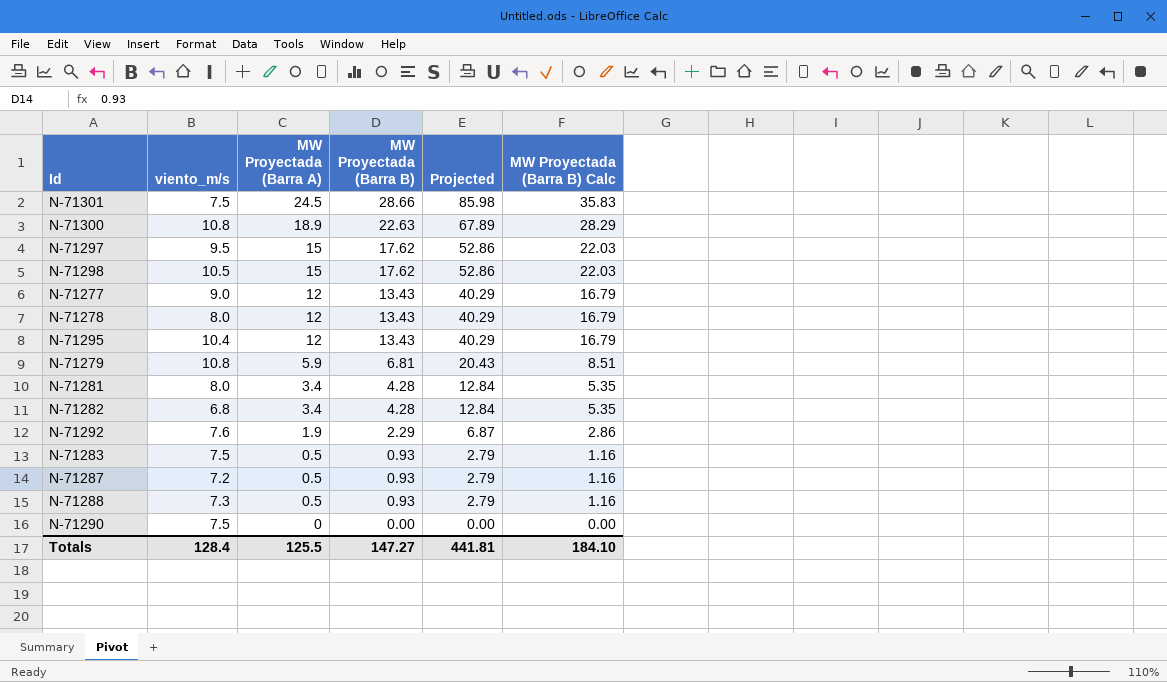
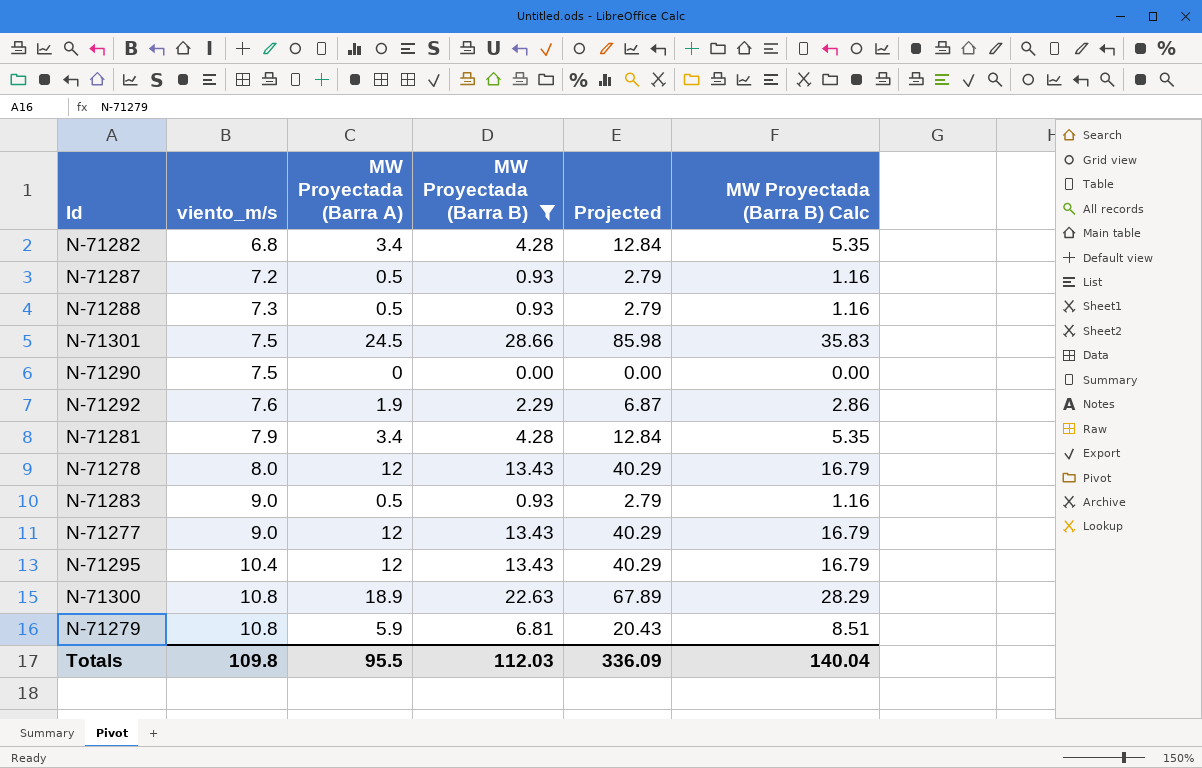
filter: none -> MW Proyectada (Barra B) != 17.62
row order: MW Proyectada (Barra A) descending -> viento_m/s ascending
N-71281 | viento_m/s: 8.0 -> 7.9
N-71283 | viento_m/s: 7.5 -> 9.0
Totals | viento_m/s: 128.4 -> 109.8
Totals | MW Proyectada (Barra A): 125.5 -> 95.5
Totals | MW Proyectada (Barra B): 147.27 -> 112.03
Totals | Projected: 441.81 -> 336.09
Totals | MW Proyectada (Barra B) Calc: 184.10 -> 140.04

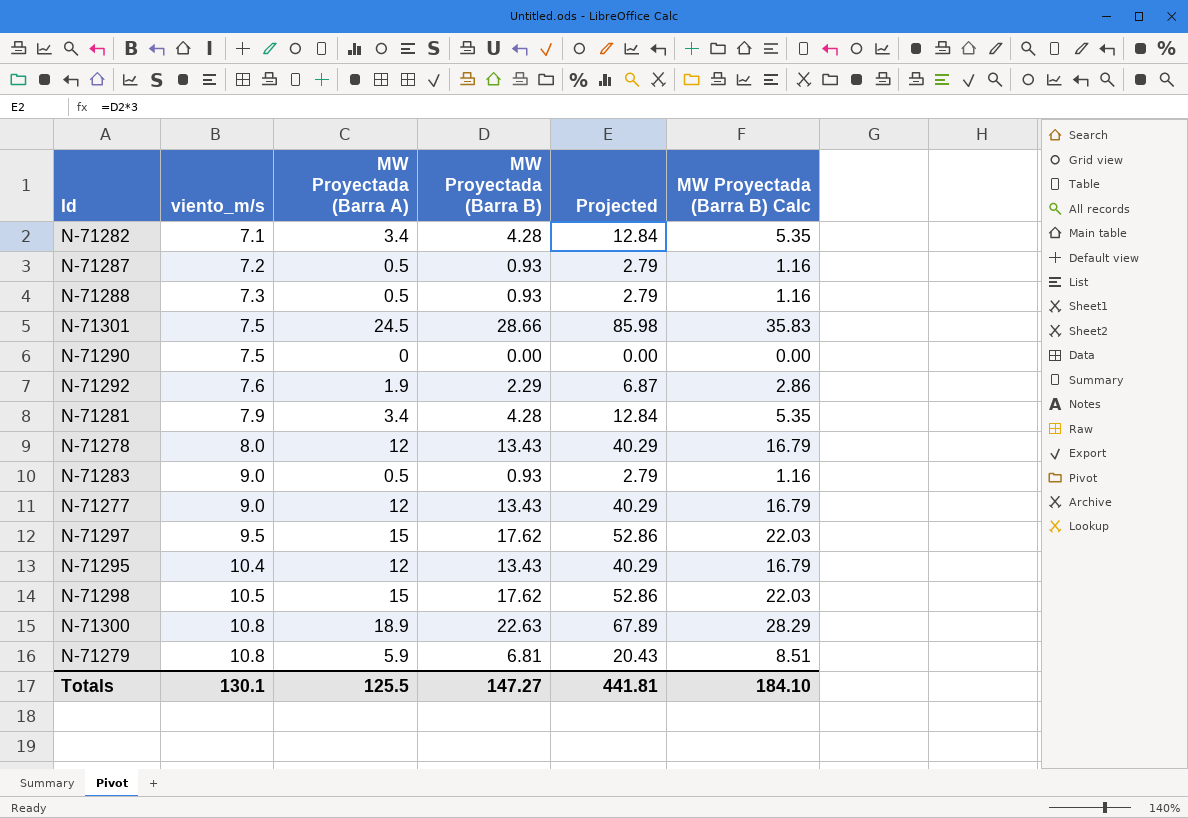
filter: MW Proyectada (Barra B) != 17.62 -> none
N-71282 | viento_m/s: 6.8 -> 7.1
Totals | viento_m/s: 109.8 -> 130.1
Totals | MW Proyectada (Barra A): 95.5 -> 125.5
Totals | MW Proyectada (Barra B): 112.03 -> 147.27
Totals | Projected: 336.09 -> 441.81
Totals | MW Proyectada (Barra B) Calc: 140.04 -> 184.10

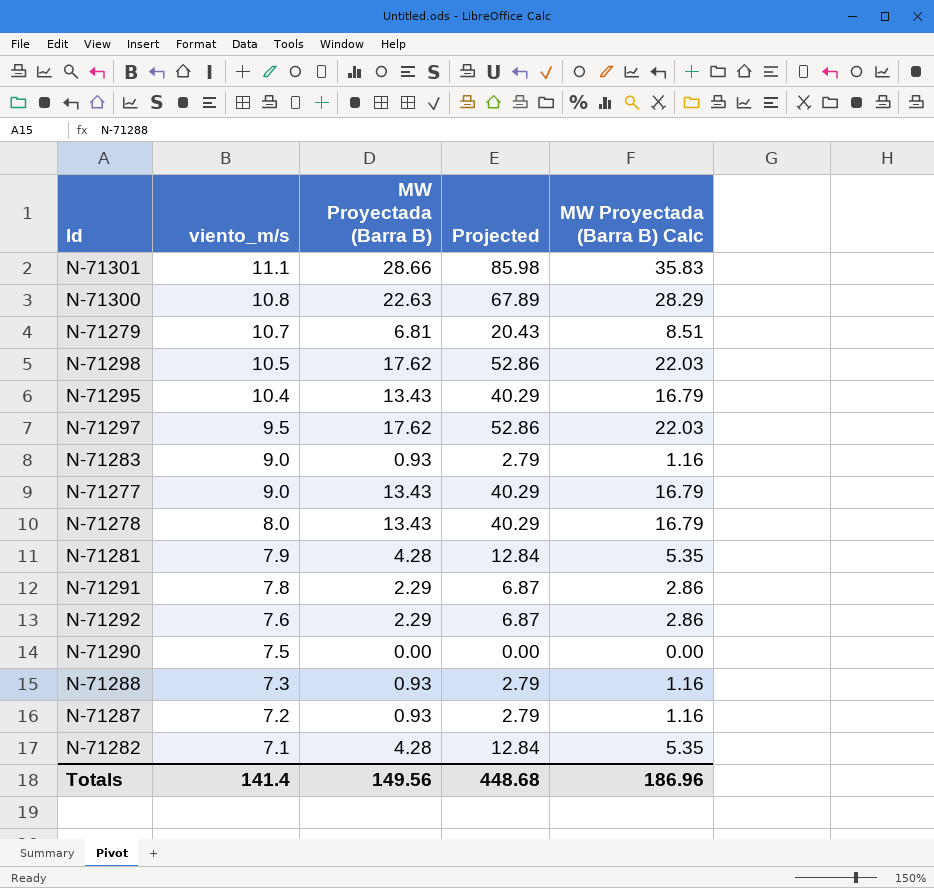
row order: viento_m/s ascending -> viento_m/s descending
column MW Proyectada (Barra A) | position: 3 -> none
N-71301 | viento_m/s: 7.5 -> 11.1
N-71279 | viento_m/s: 10.8 -> 10.7
row N-71291: none -> 7.8 | 2.29 | 6.87 | 2.86
Totals | viento_m/s: 130.1 -> 141.4
Totals | MW Proyectada (Barra B): 147.27 -> 149.56
Totals | Projected: 441.81 -> 448.68
Totals | MW Proyectada (Barra B) Calc: 184.10 -> 186.96

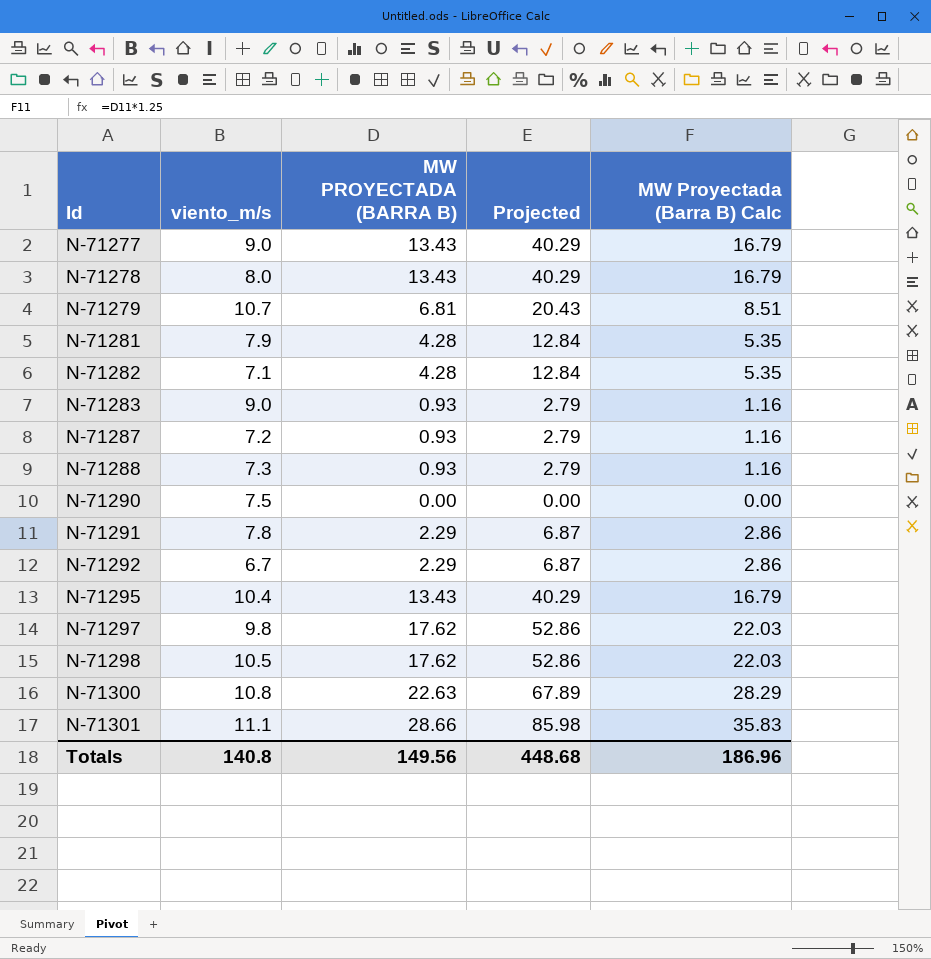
row order: viento_m/s descending -> Id ascending
column name: MW Proyectada (Barra B) -> MW PROYECTADA (BARRA B)
N-71292 | viento_m/s: 7.6 -> 6.7
N-71297 | viento_m/s: 9.5 -> 9.8
Totals | viento_m/s: 141.4 -> 140.8

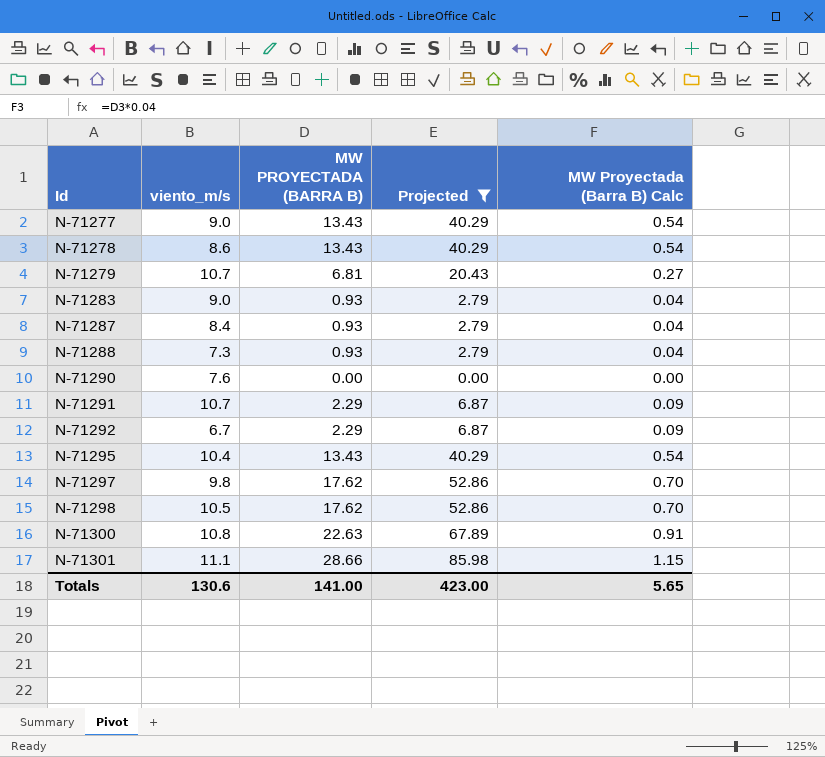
filter: none -> Projected != 12.84
column MW Proyectada (Barra B) Calc | formula: [MW PROYECTADA (BARRA B)] * 1.25 -> [MW PROYECTADA (BARRA B)] * 0.04
N-71278 | viento_m/s: 8.0 -> 8.6
N-71287 | viento_m/s: 7.2 -> 8.4
N-71290 | viento_m/s: 7.5 -> 7.6
N-71291 | viento_m/s: 7.8 -> 10.7
Totals | viento_m/s: 140.8 -> 130.6
Totals | MW PROYECTADA (BARRA B): 149.56 -> 141.00
Totals | Projected: 448.68 -> 423.00
Totals | MW Proyectada (Barra B) Calc: 186.96 -> 5.65

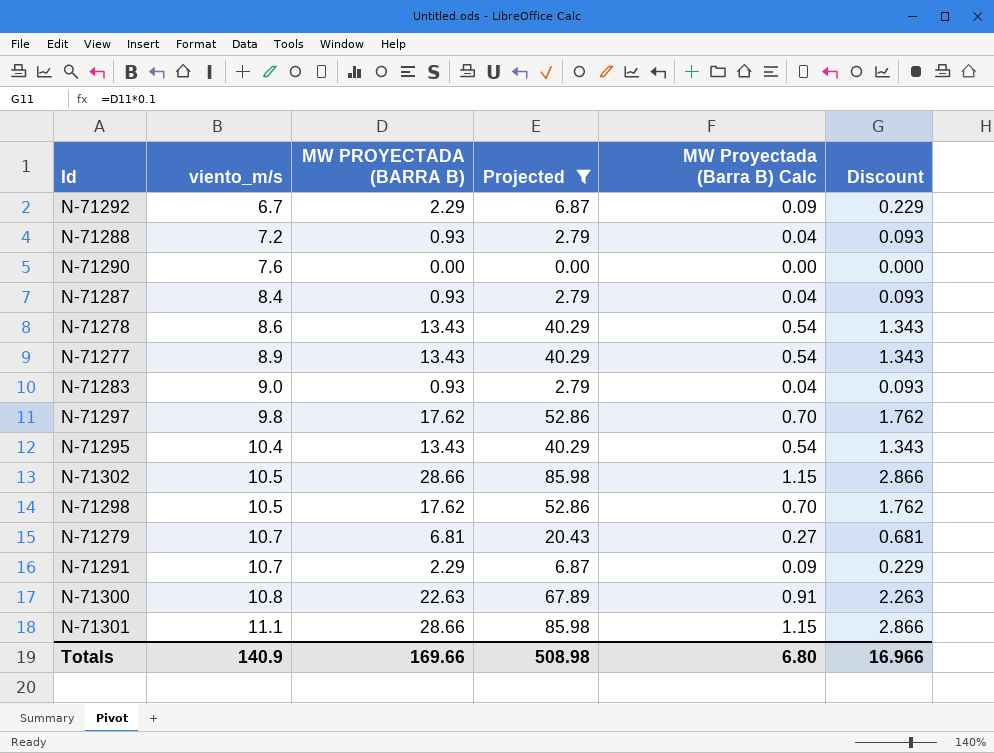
row order: Id ascending -> viento_m/s ascending
column Discount | formula: none -> [MW PROYECTADA (BARRA B)] * 0.1
N-71288 | viento_m/s: 7.3 -> 7.2
N-71277 | viento_m/s: 9.0 -> 8.9
row N-71302: none -> 10.5 | 28.66 | 85.98 | 1.15 | 2.866
Totals | viento_m/s: 130.6 -> 140.9
Totals | MW PROYECTADA (BARRA B): 141.00 -> 169.66
Totals | Projected: 423.00 -> 508.98
Totals | MW Proyectada (Barra B) Calc: 5.65 -> 6.80

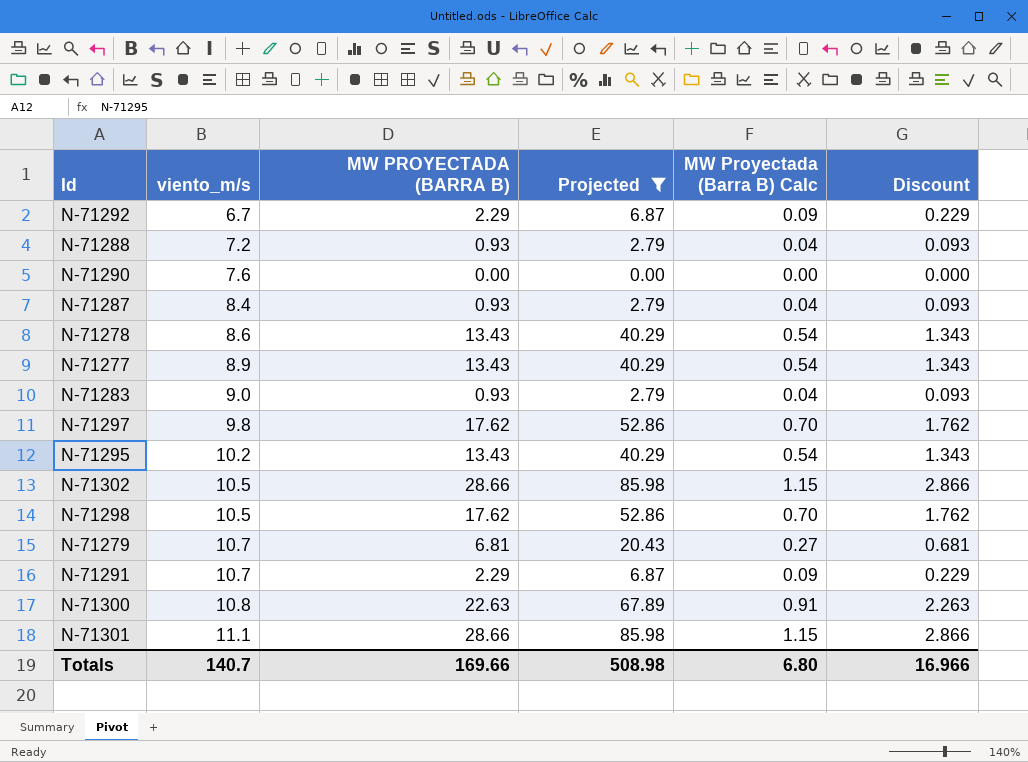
N-71295 | viento_m/s: 10.4 -> 10.2
Totals | viento_m/s: 140.9 -> 140.7

